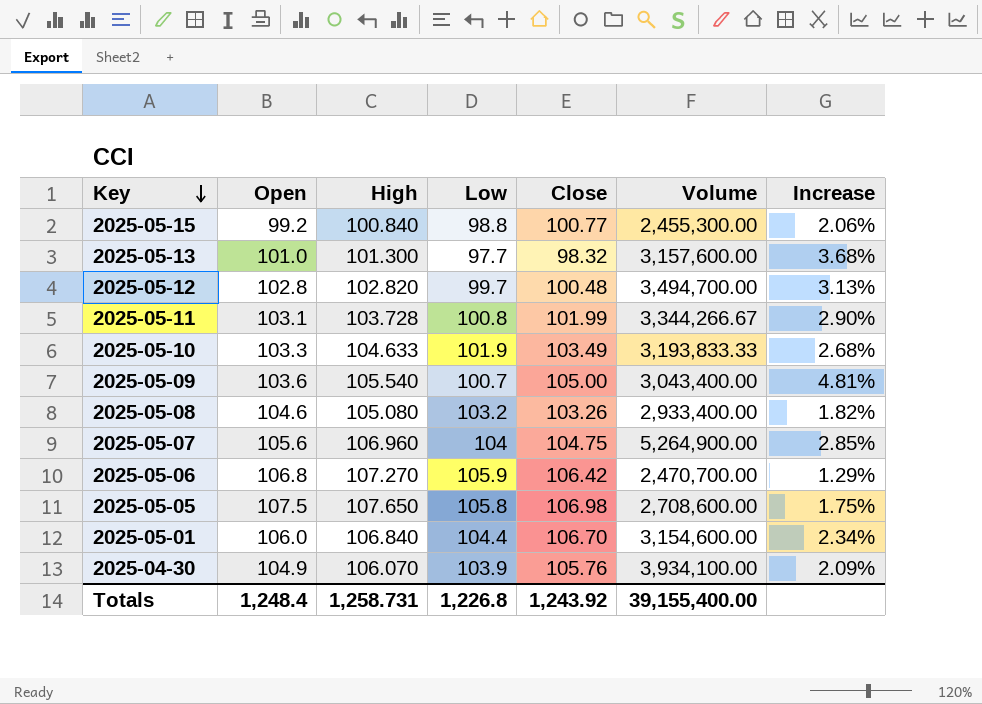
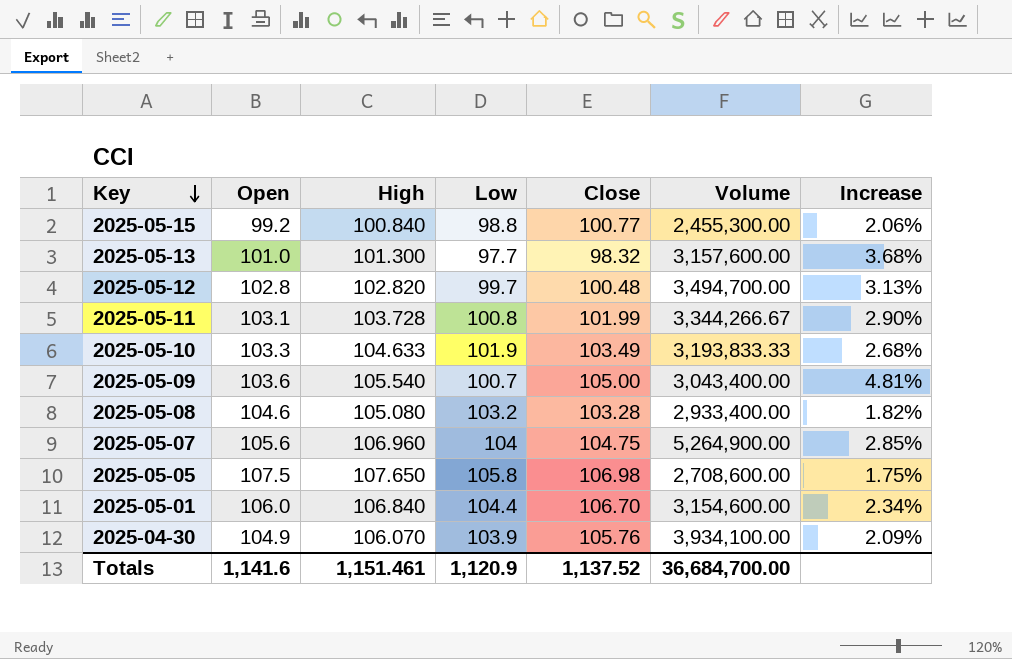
row 2025-05-06: 106.8 | 107.270 | 105.9 | 106.42 | 2,470,700.00 | 1.29% -> none
2025-05-08 | Close: 103.26 -> 103.28
Totals | Open: 1,248.4 -> 1,141.6
Totals | High: 1,258.731 -> 1,151.461
Totals | Low: 1,226.8 -> 1,120.9
Totals | Close: 1,243.92 -> 1,137.52
Totals | Volume: 39,155,400.00 -> 36,684,700.00

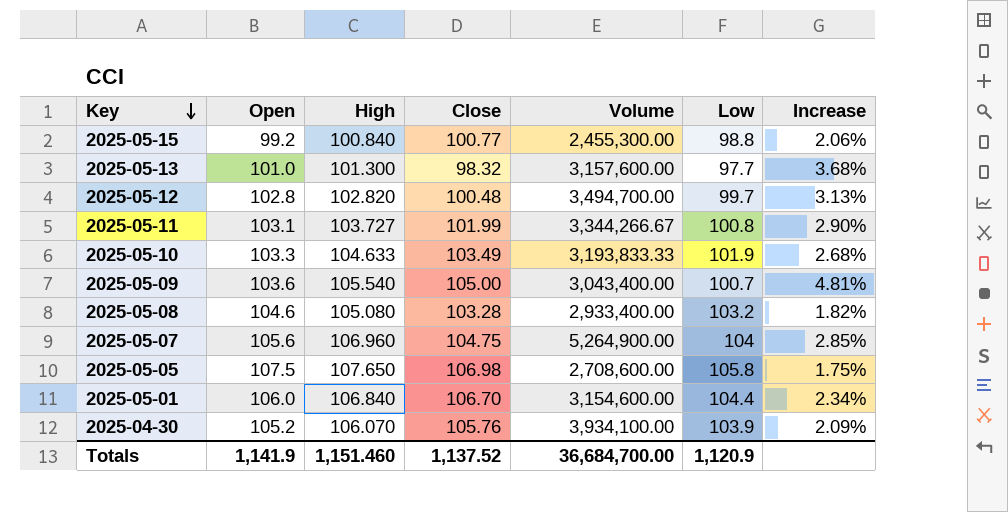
column Low | position: 4 -> 6
2025-05-11 | High: 103.728 -> 103.727
2025-04-30 | Open: 104.9 -> 105.2
Totals | Open: 1,141.6 -> 1,141.9
Totals | High: 1,151.461 -> 1,151.460

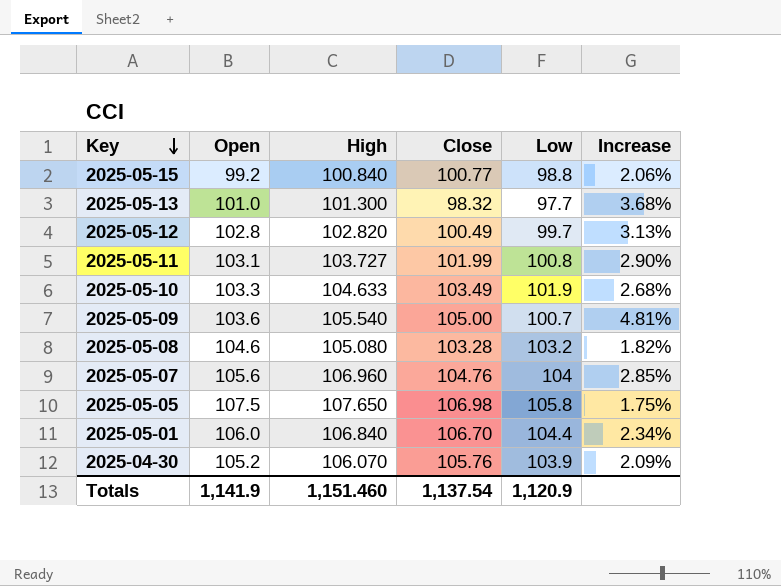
column Volume | position: 5 -> none
2025-05-12 | Close: 100.48 -> 100.49
2025-05-07 | Close: 104.75 -> 104.76
Totals | Close: 1,137.52 -> 1,137.54

